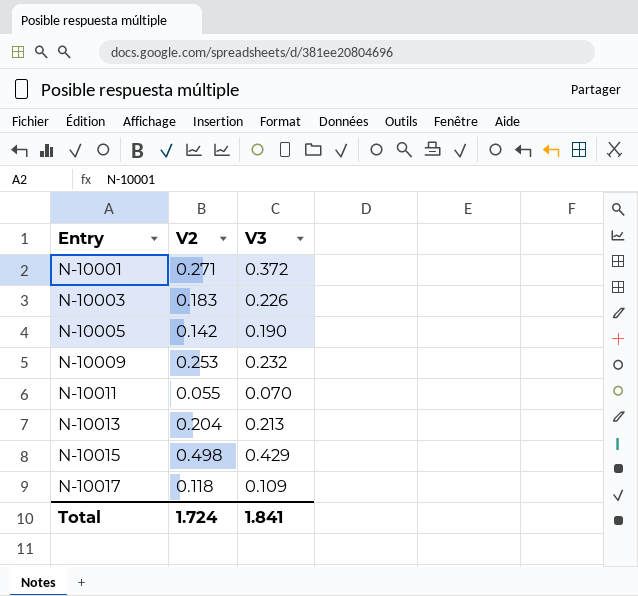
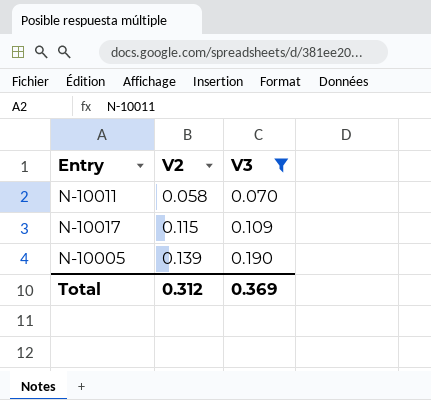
filter: none -> V3 <= 0.190
row order: Entry ascending -> V2 ascending
N-10011 | V2: 0.055 -> 0.058
N-10017 | V2: 0.118 -> 0.115
N-10005 | V2: 0.142 -> 0.139
Total | V2: 1.724 -> 0.312
Total | V3: 1.841 -> 0.369

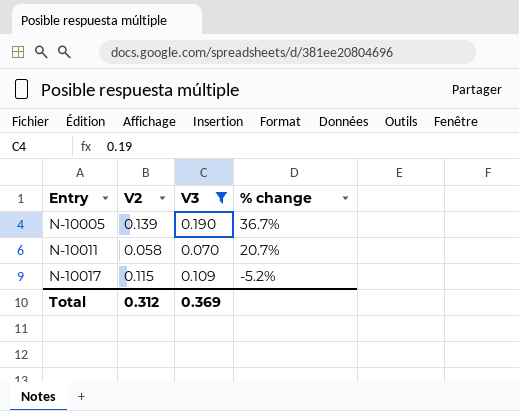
row order: V2 ascending -> Entry ascending
column % change | formula: none -> ([V3] - [V2]) / [V2]

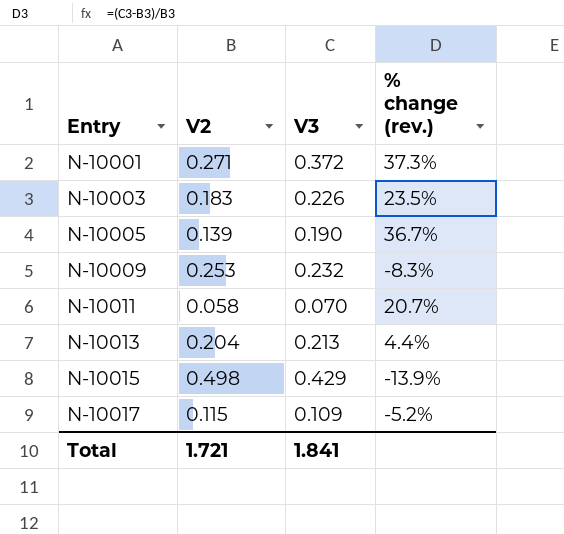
filter: V3 <= 0.190 -> none
column name: % change -> % change (rev.)
Total | V2: 0.312 -> 1.721
Total | V3: 0.369 -> 1.841

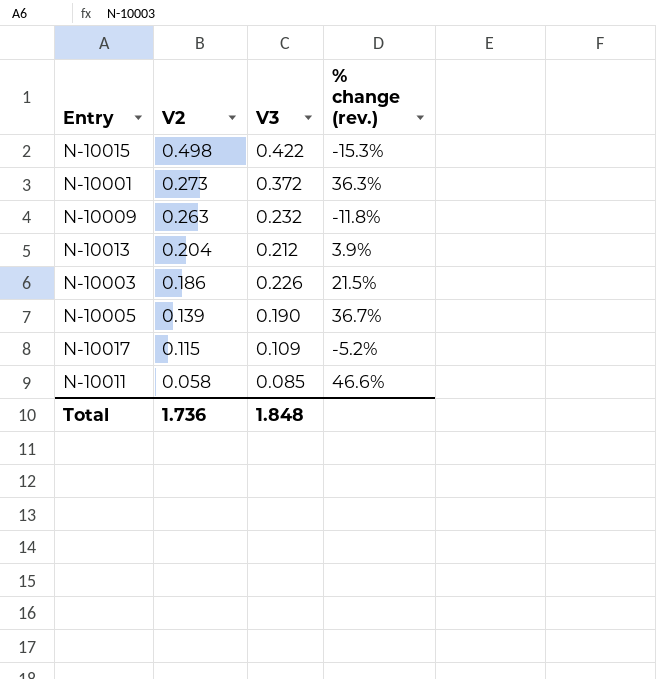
row order: Entry ascending -> V2 descending
N-10015 | V3: 0.429 -> 0.422
N-10015 | % change (rev.): -13.9% -> -15.3%
N-10001 | V2: 0.271 -> 0.273
N-10001 | % change (rev.): 37.3% -> 36.3%
N-10009 | V2: 0.253 -> 0.263
N-10009 | % change (rev.): -8.3% -> -11.8%
N-10013 | V3: 0.213 -> 0.212
N-10013 | % change (rev.): 4.4% -> 3.9%
N-10003 | V2: 0.183 -> 0.186
N-10003 | % change (rev.): 23.5% -> 21.5%
N-10011 | V3: 0.070 -> 0.085
N-10011 | % change (rev.): 20.7% -> 46.6%
Total | V2: 1.721 -> 1.736
Total | V3: 1.841 -> 1.848

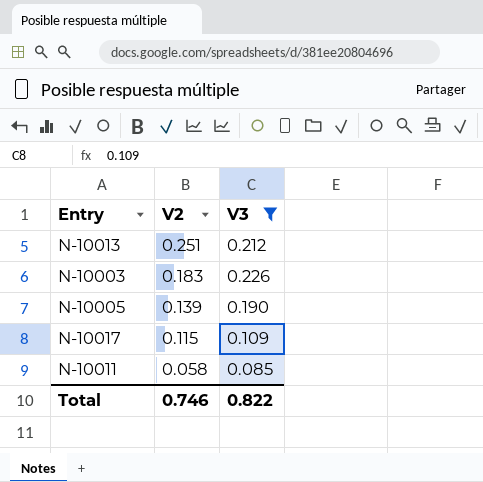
filter: none -> V3 <= 0.226
column % change (rev.) | formula: ([V3] - [V2]) / [V2] -> none
N-10013 | V2: 0.204 -> 0.251
N-10003 | V2: 0.186 -> 0.183
Total | V2: 1.736 -> 0.746
Total | V3: 1.848 -> 0.822

